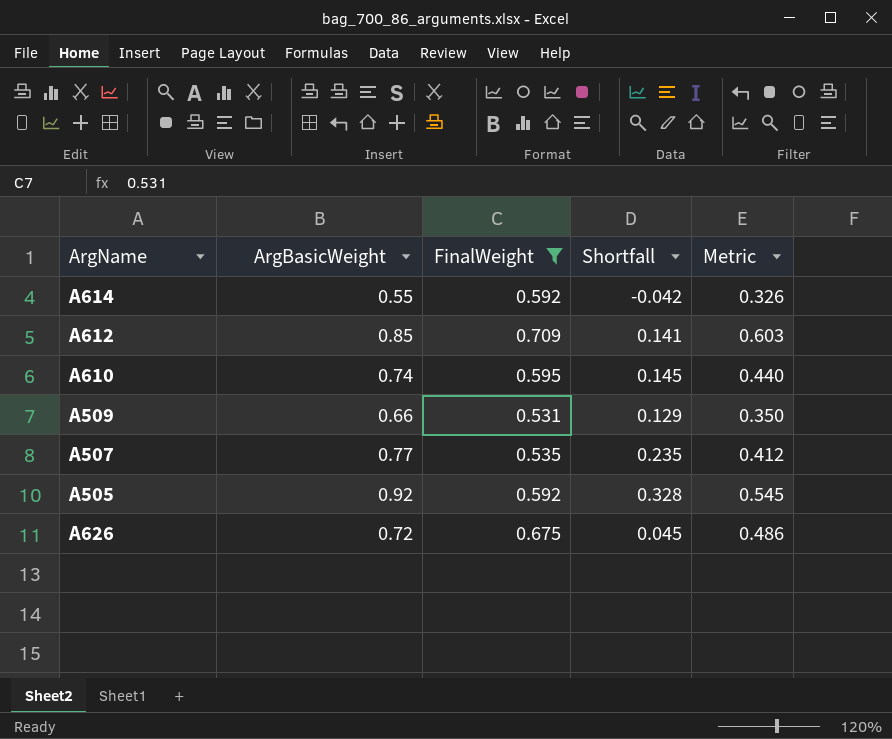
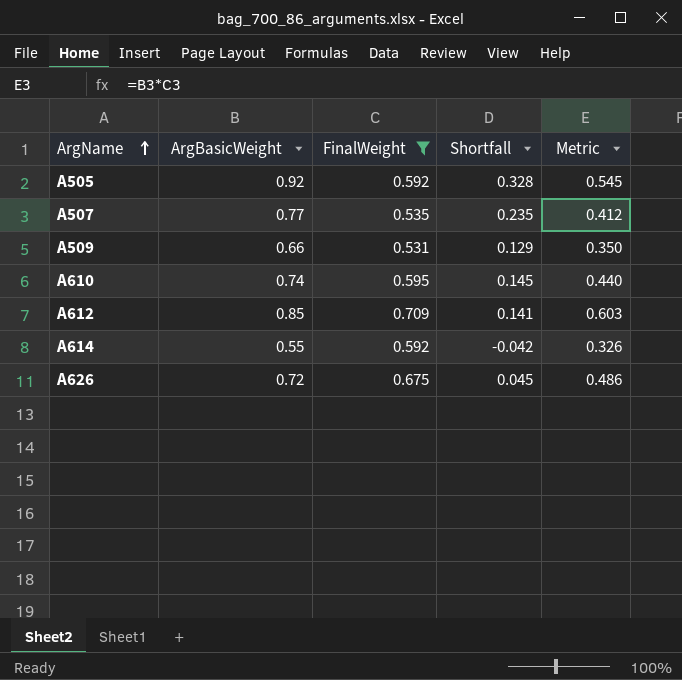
row order: none -> ArgName ascending

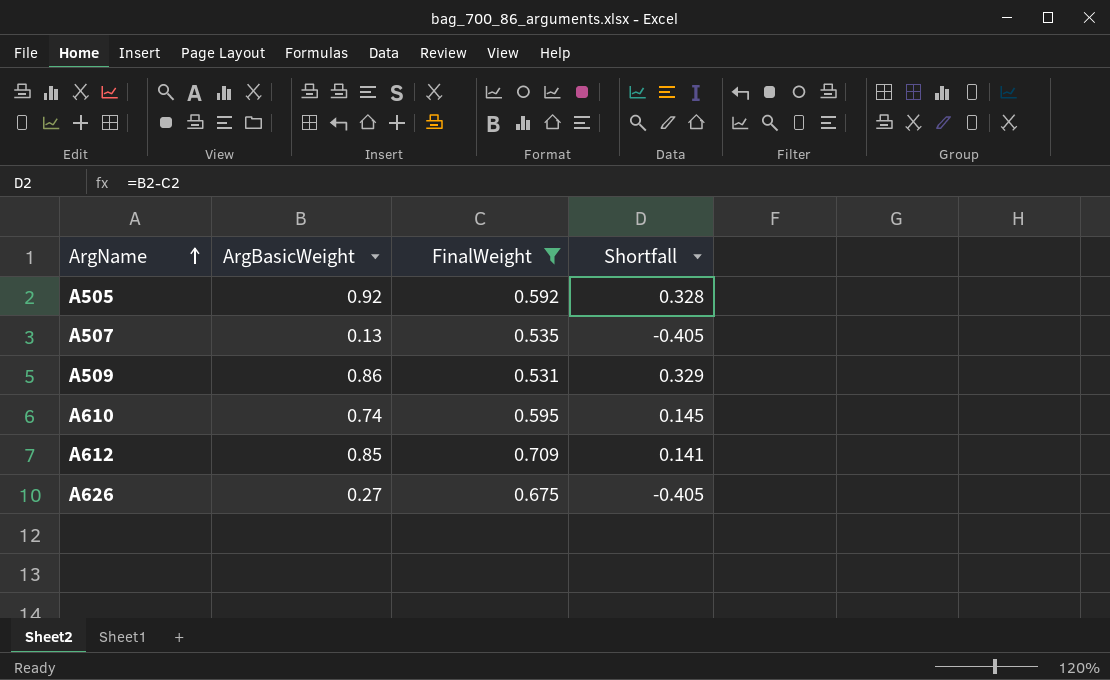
column Metric | formula: [ArgBasicWeight] * [FinalWeight] -> none
row A614: 0.55 | 0.592 | -0.042 | 0.326 -> none
A507 | ArgBasicWeight: 0.77 -> 0.13
A507 | Shortfall: 0.235 -> -0.405
A509 | ArgBasicWeight: 0.66 -> 0.86
A509 | Shortfall: 0.129 -> 0.329
A626 | ArgBasicWeight: 0.72 -> 0.27
A626 | Shortfall: 0.045 -> -0.405

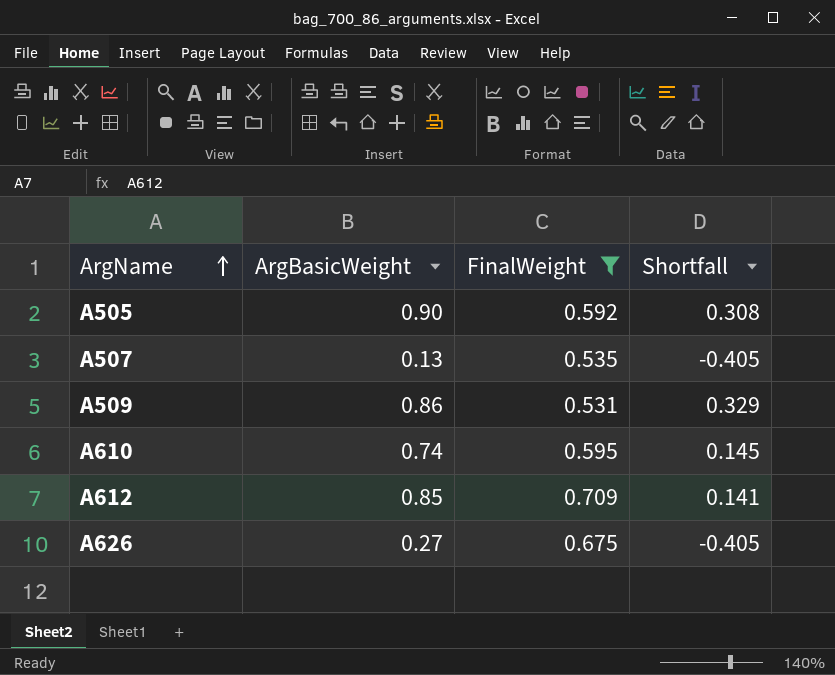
A505 | ArgBasicWeight: 0.92 -> 0.90
A505 | Shortfall: 0.328 -> 0.308

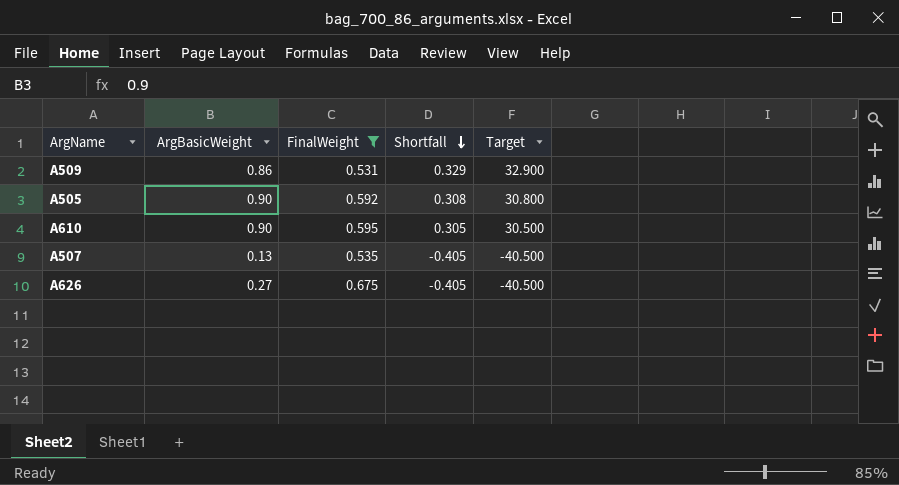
row order: ArgName ascending -> Shortfall descending
column Target | formula: none -> [Shortfall] * 100
row A612: 0.85 | 0.709 | 0.141 -> none
A610 | ArgBasicWeight: 0.74 -> 0.90
A610 | Shortfall: 0.145 -> 0.305

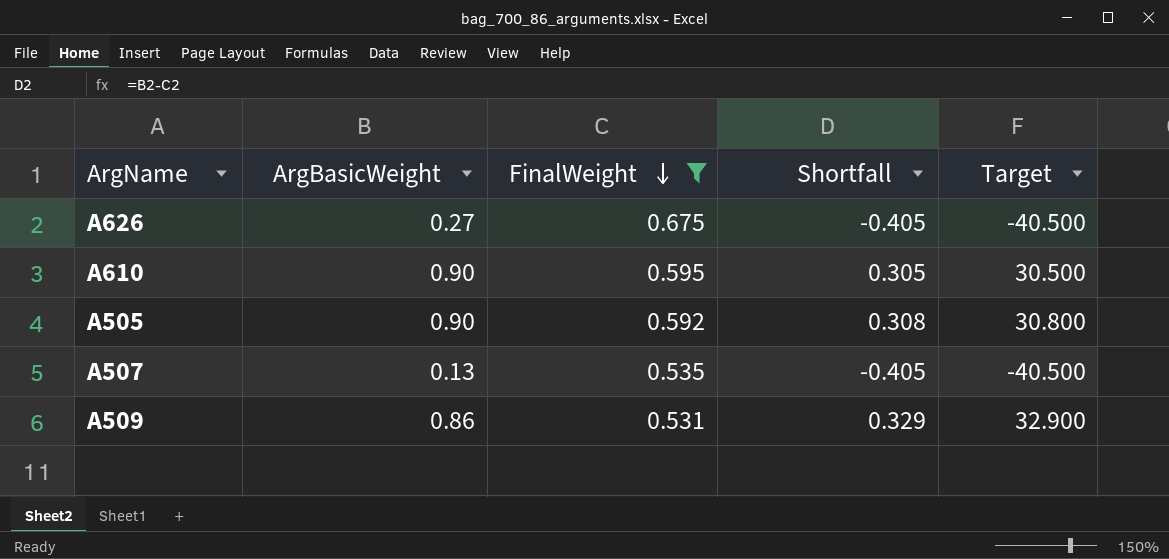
row order: Shortfall descending -> FinalWeight descending

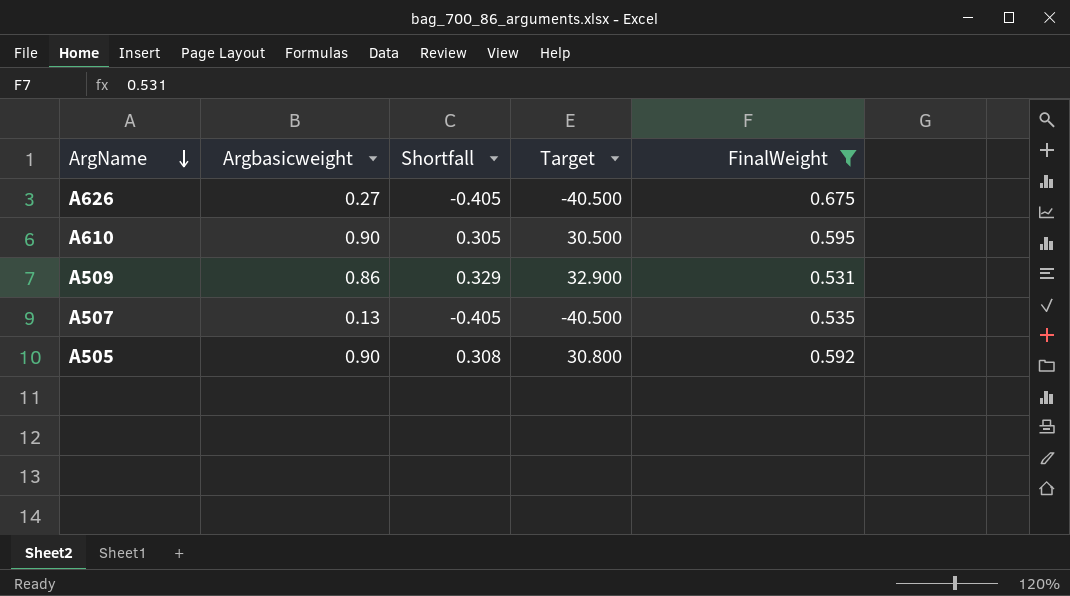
row order: FinalWeight descending -> ArgName descending
column name: ArgBasicWeight -> Argbasicweight
column FinalWeight | position: 3 -> 5

